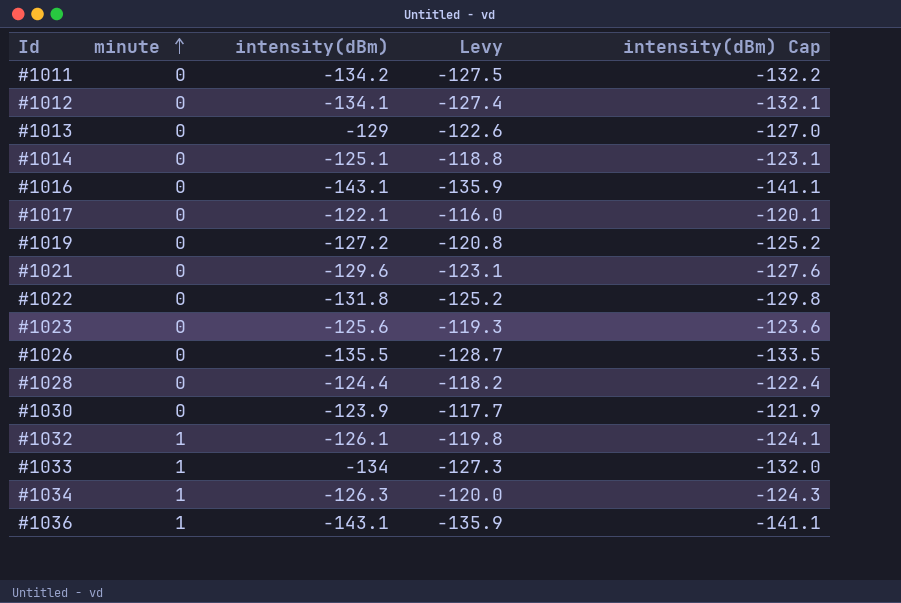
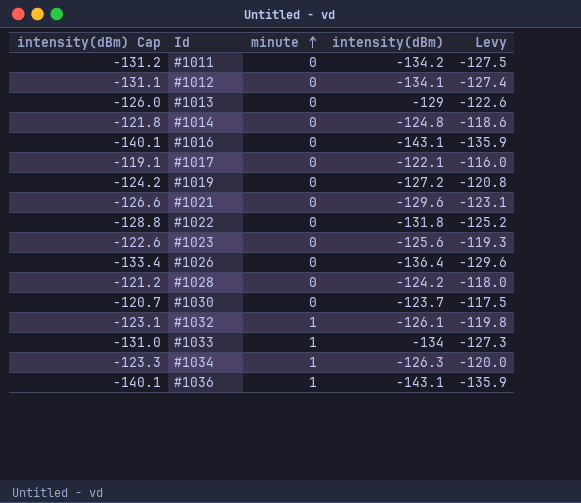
column intensity(dBm) Cap | formula: [intensity(dBm)] + 2 -> [intensity(dBm)] + 3
column intensity(dBm) Cap | position: 5 -> 1
#1014 | intensity(dBm): -125.1 -> -124.8
#1014 | Levy: -118.8 -> -118.6
#1026 | intensity(dBm): -135.5 -> -136.4
#1026 | Levy: -128.7 -> -129.6
#1028 | intensity(dBm): -124.4 -> -124.2
#1028 | Levy: -118.2 -> -118.0
#1030 | intensity(dBm): -123.9 -> -123.7
#1030 | Levy: -117.7 -> -117.5

